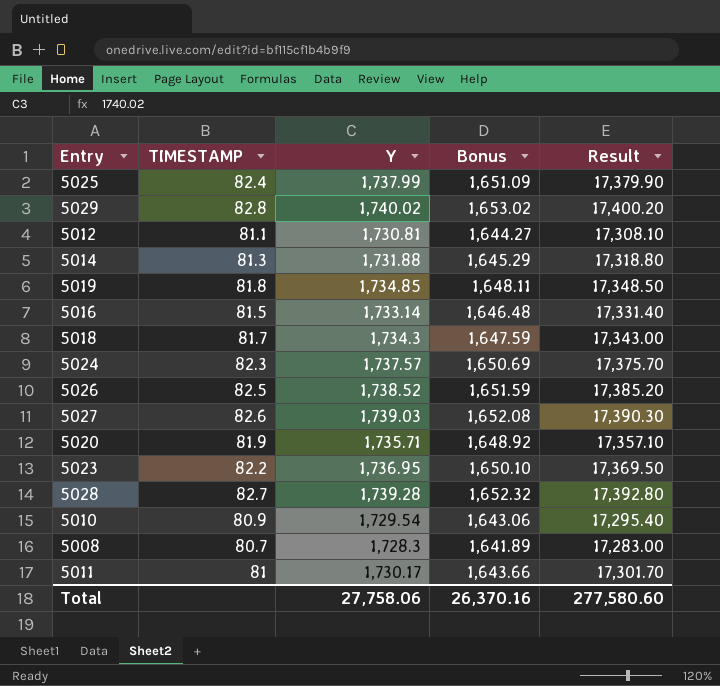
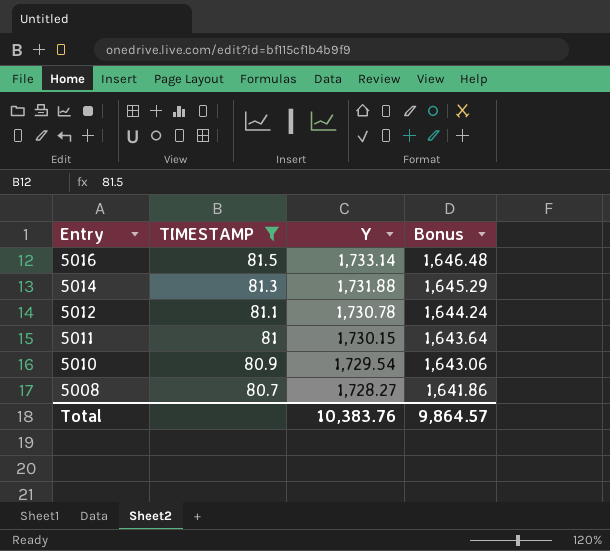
filter: none -> TIMESTAMP <= 81.5
row order: none -> Entry descending
column Result | formula: [Y] * 10 -> none
5012 | Y: 1,730.81 -> 1,730.78
5012 | Bonus: 1,644.27 -> 1,644.24
5011 | Y: 1,730.17 -> 1,730.15
5011 | Bonus: 1,643.66 -> 1,643.64
5008 | Y: 1,728.3 -> 1,728.27
5008 | Bonus: 1,641.89 -> 1,641.86
Total | Y: 27,758.06 -> 10,383.76
Total | Bonus: 26,370.16 -> 9,864.57

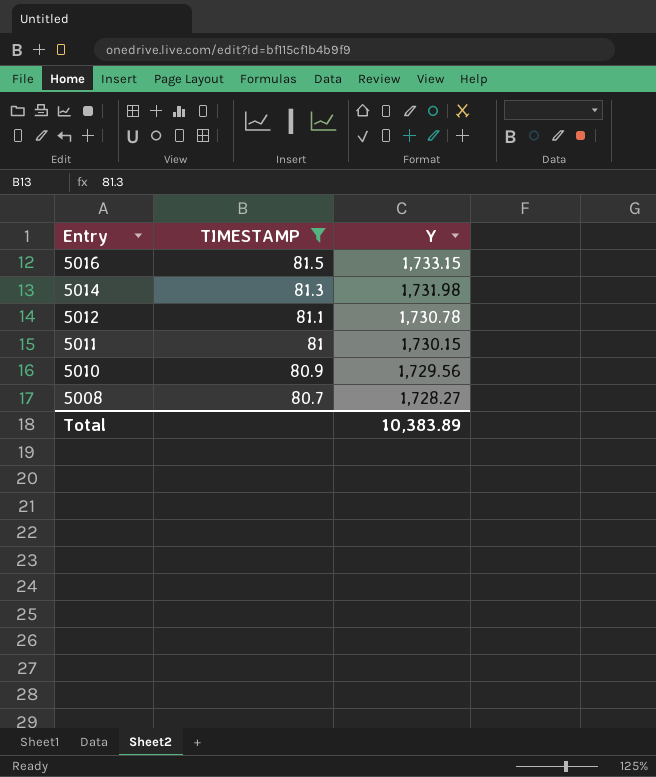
column Bonus | formula: [Y] * 0.95 -> none
5016 | Y: 1,733.14 -> 1,733.15
5014 | Y: 1,731.88 -> 1,731.98
5010 | Y: 1,729.54 -> 1,729.56
Total | Y: 10,383.76 -> 10,383.89

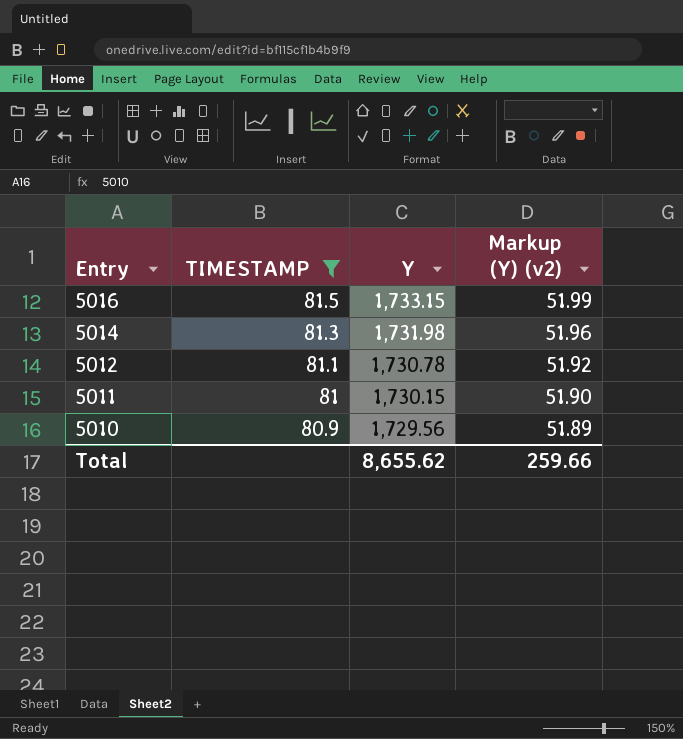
column Markup (Y) (v2) | formula: none -> [Y] * 0.03
row 5008: 80.7 | 1,728.27 -> none
Total | Y: 10,383.89 -> 8,655.62

